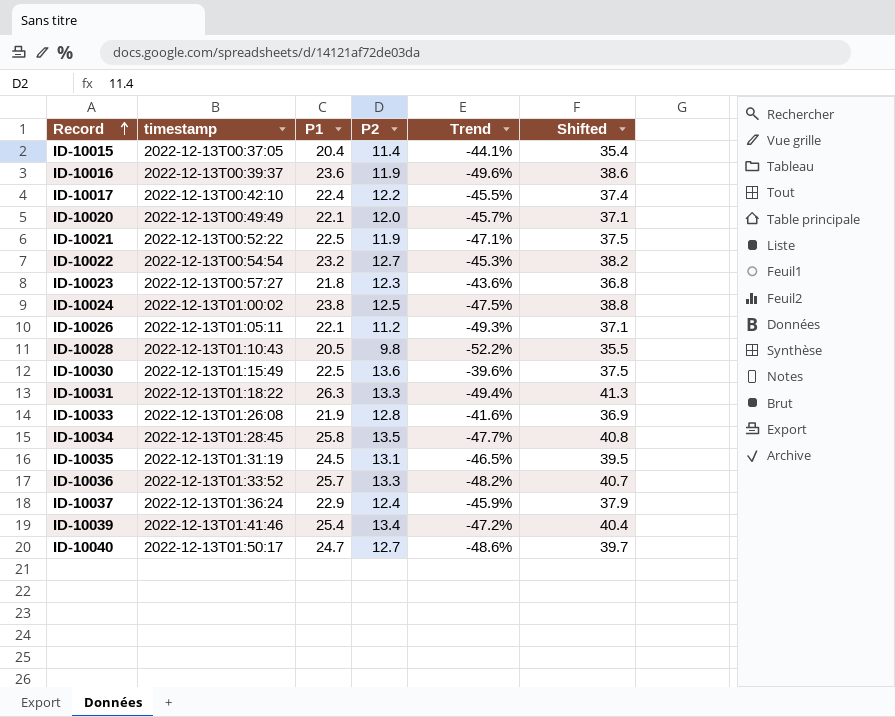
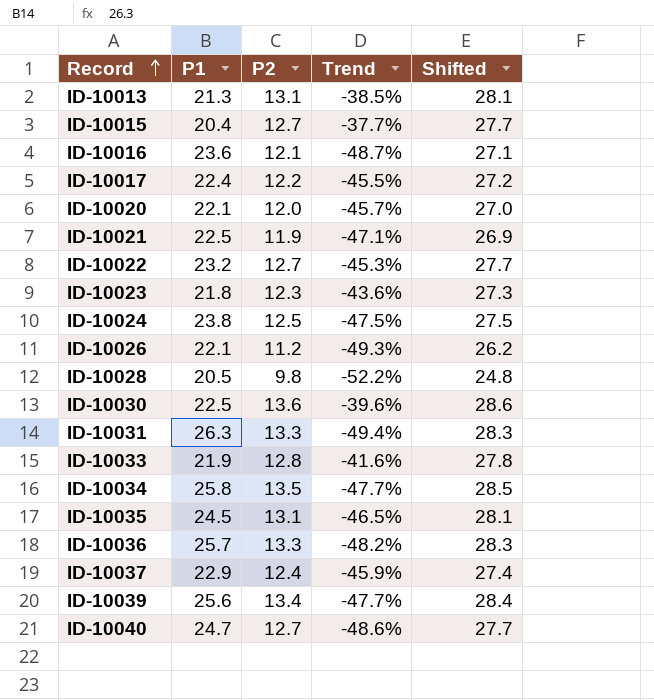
column timestamp | position: 2 -> none
column Shifted | formula: [P1] + 15 -> [P2] + 15
row ID-10013: none -> 21.3 | 13.1 | -38.5% | 28.1
ID-10015 | P2: 11.4 -> 12.7
ID-10015 | Trend: -44.1% -> -37.7%
ID-10016 | P2: 11.9 -> 12.1
ID-10016 | Trend: -49.6% -> -48.7%
ID-10039 | P1: 25.4 -> 25.6
ID-10039 | Trend: -47.2% -> -47.7%

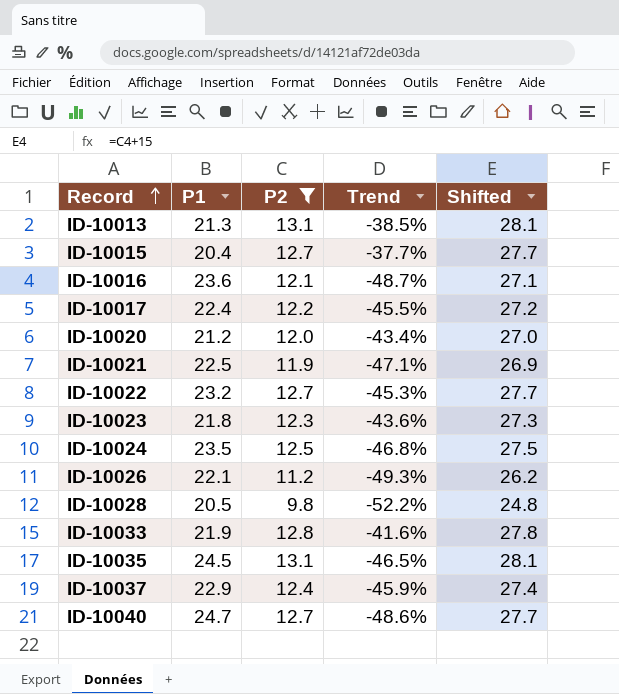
filter: none -> P2 <= 13.1
ID-10020 | P1: 22.1 -> 21.2
ID-10020 | Trend: -45.7% -> -43.4%
ID-10024 | P1: 23.8 -> 23.5
ID-10024 | Trend: -47.5% -> -46.8%

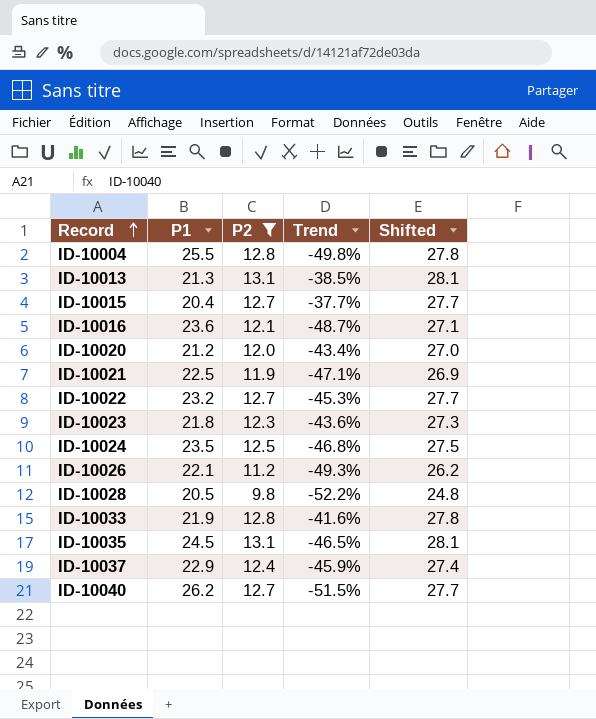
row ID-10017: 22.4 | 12.2 | -45.5% | 27.2 -> none
row ID-10004: none -> 25.5 | 12.8 | -49.8% | 27.8
ID-10040 | P1: 24.7 -> 26.2
ID-10040 | Trend: -48.6% -> -51.5%

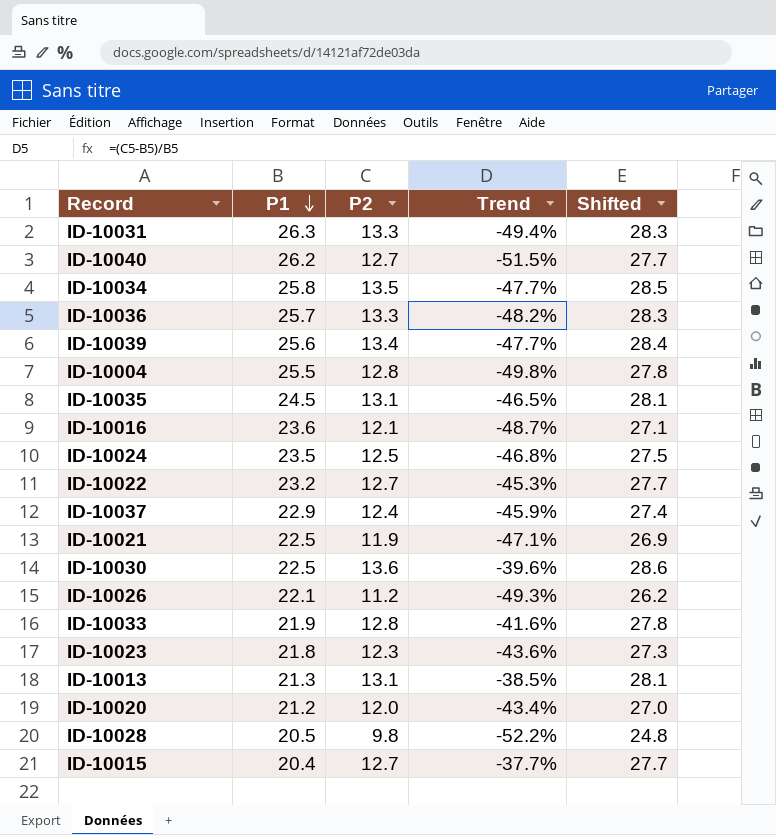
filter: P2 <= 13.1 -> none
row order: Record ascending -> P1 descending

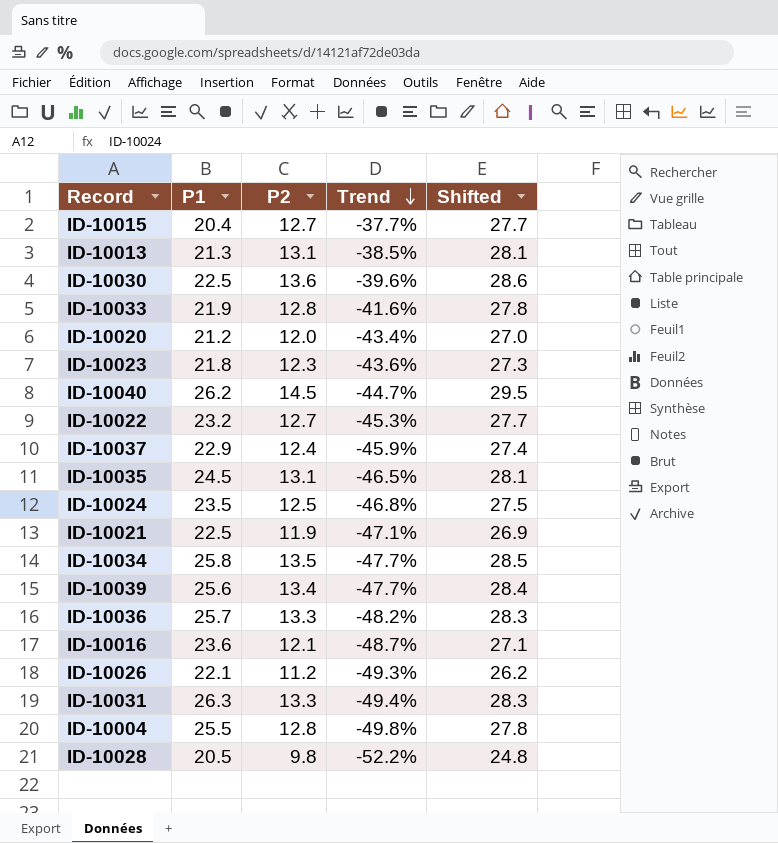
row order: P1 descending -> Trend descending
ID-10040 | P2: 12.7 -> 14.5
ID-10040 | Trend: -51.5% -> -44.7%
ID-10040 | Shifted: 27.7 -> 29.5

